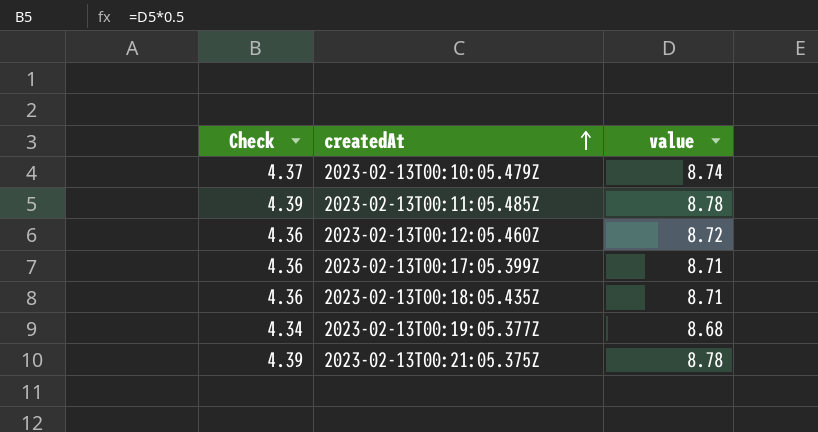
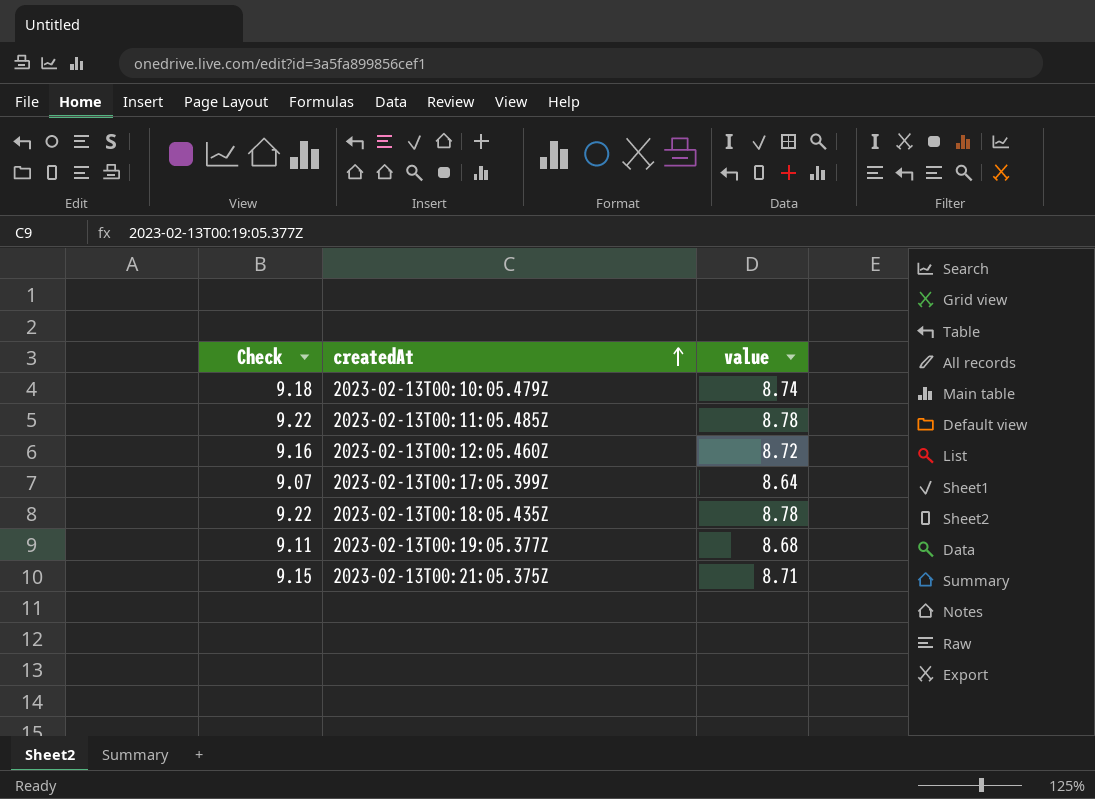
column Check | formula: [value] * 0.5 -> [value] * 1.05
2023-02-13T00:17:05.399Z | value: 8.71 -> 8.64
2023-02-13T00:18:05.435Z | value: 8.71 -> 8.78
2023-02-13T00:21:05.375Z | value: 8.78 -> 8.71

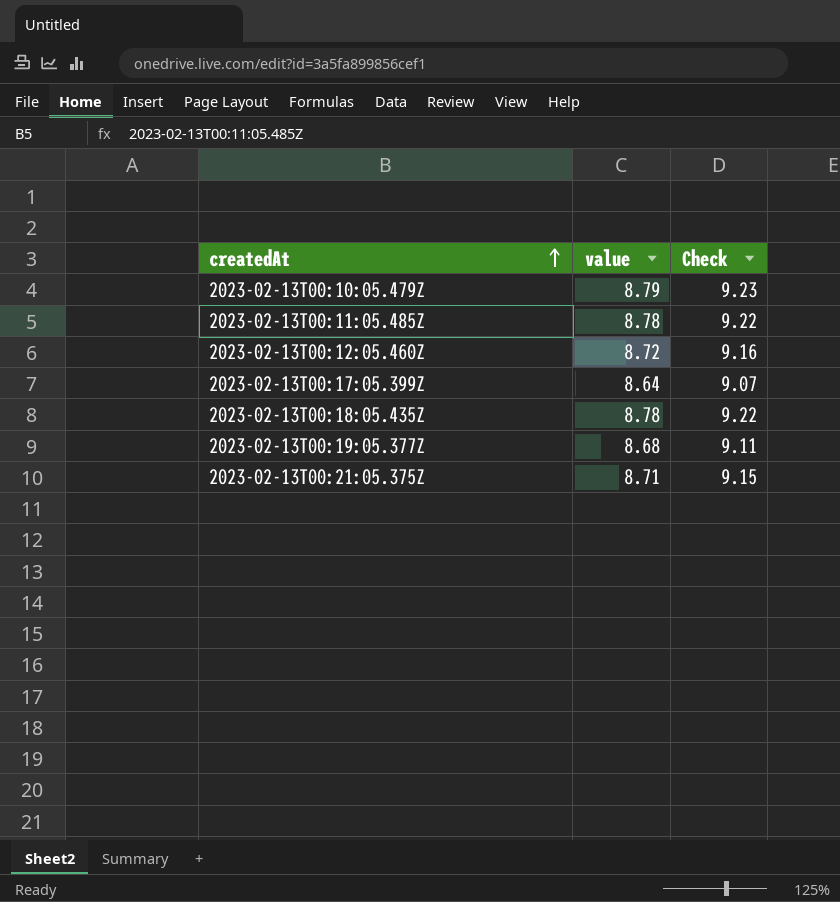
column Check | position: 1 -> 3
2023-02-13T00:10:05.479Z | value: 8.74 -> 8.79
2023-02-13T00:10:05.479Z | Check: 9.18 -> 9.23

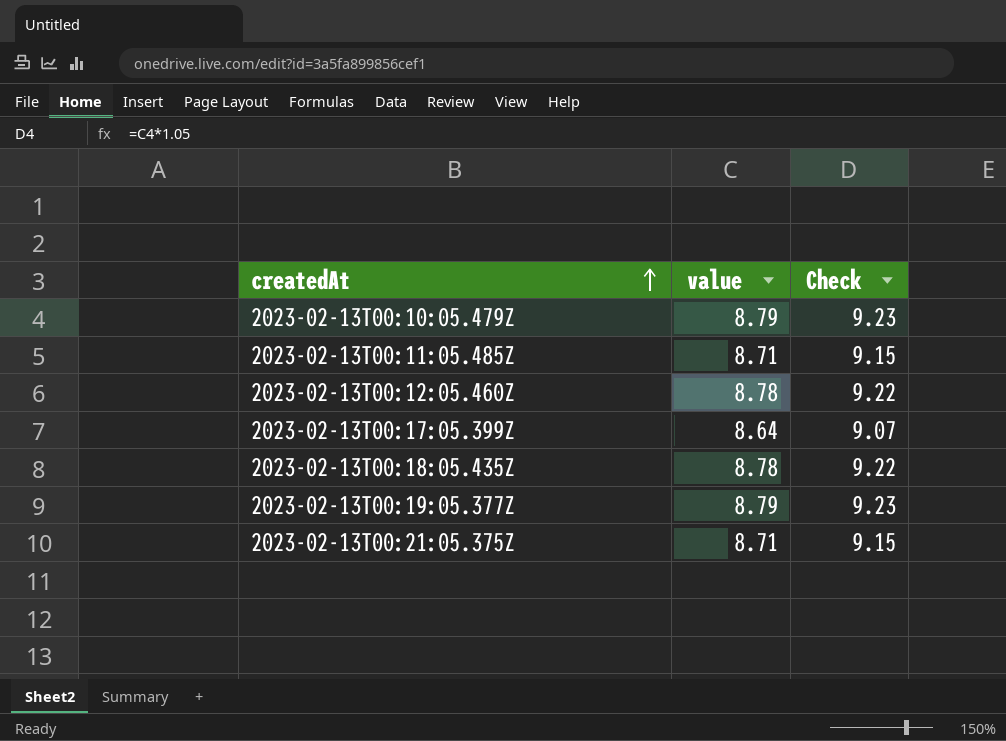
2023-02-13T00:11:05.485Z | value: 8.78 -> 8.71
2023-02-13T00:11:05.485Z | Check: 9.22 -> 9.15
2023-02-13T00:12:05.460Z | value: 8.72 -> 8.78
2023-02-13T00:12:05.460Z | Check: 9.16 -> 9.22
2023-02-13T00:19:05.377Z | value: 8.68 -> 8.79
2023-02-13T00:19:05.377Z | Check: 9.11 -> 9.23

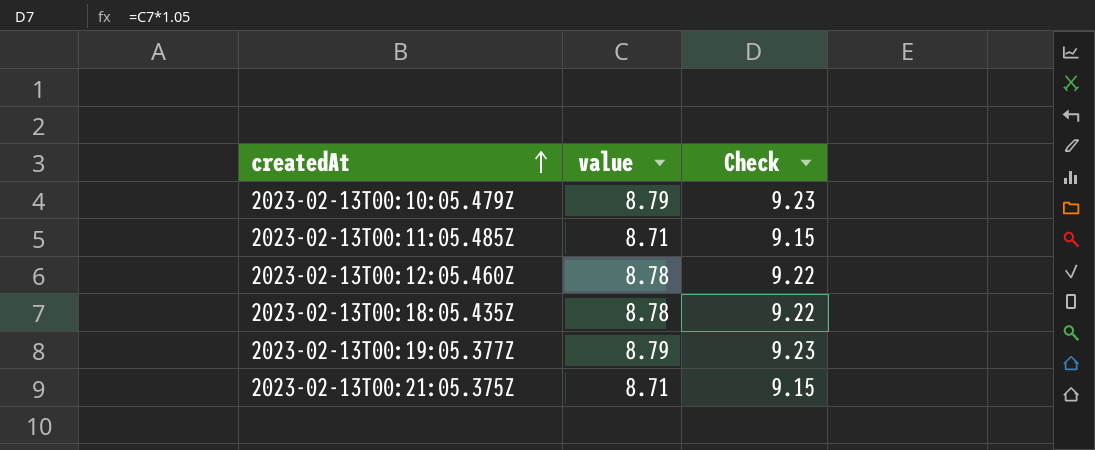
row 2023-02-13T00:17:05.399Z: 8.64 | 9.07 -> none

